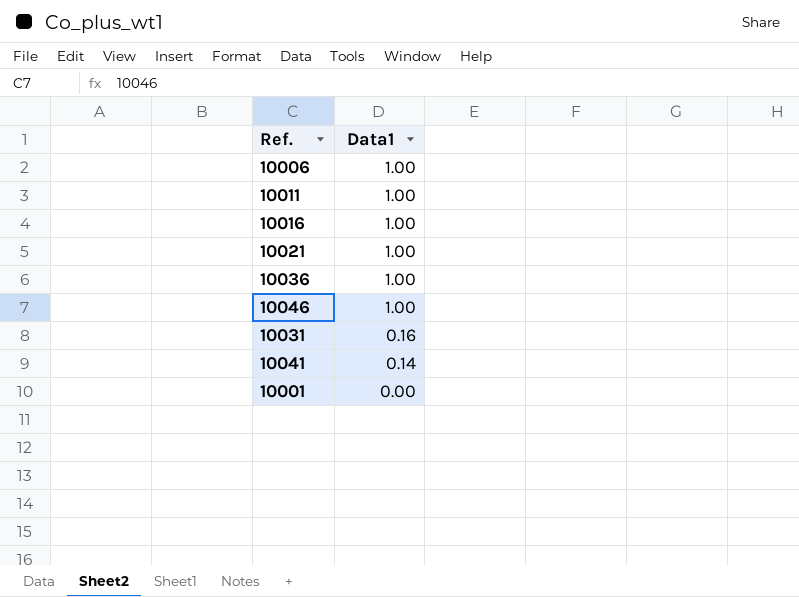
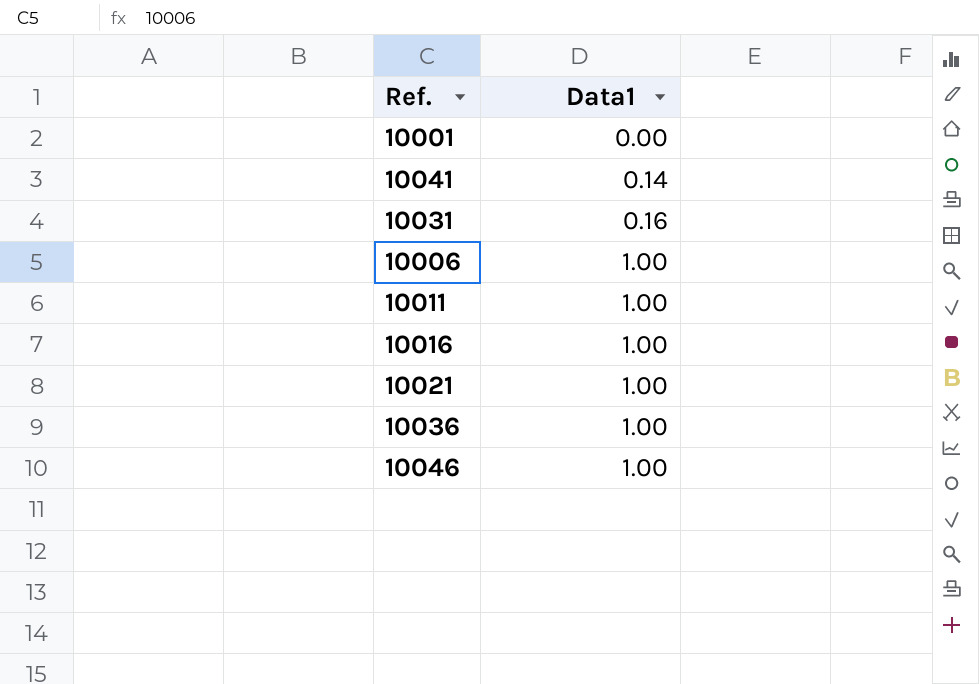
row order: Data1 descending -> Data1 ascending

